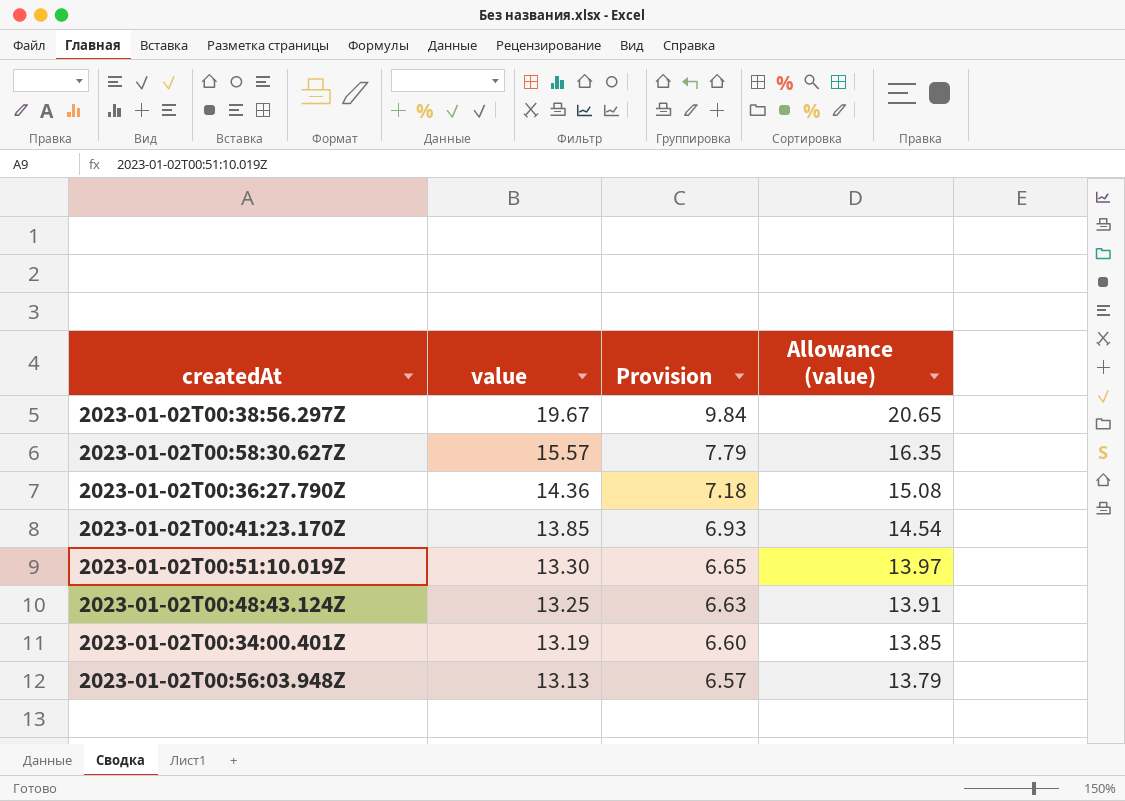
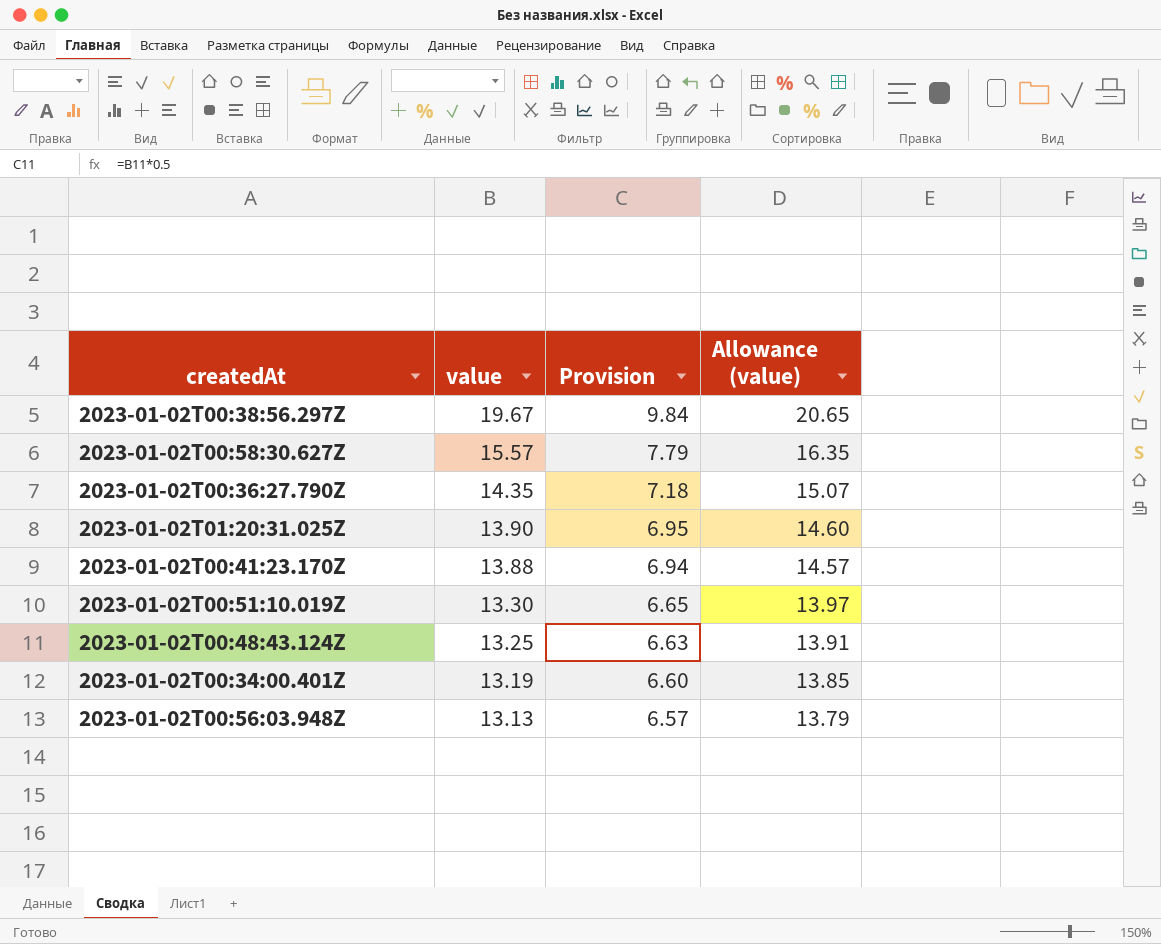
2023-01-02T00:36:27.790Z | value: 14.36 -> 14.35
2023-01-02T00:36:27.790Z | Allowance (value): 15.08 -> 15.07
row 2023-01-02T01:20:31.025Z: none -> 13.90 | 6.95 | 14.60
2023-01-02T00:41:23.170Z | value: 13.85 -> 13.88
2023-01-02T00:41:23.170Z | Provision: 6.93 -> 6.94
2023-01-02T00:41:23.170Z | Allowance (value): 14.54 -> 14.57

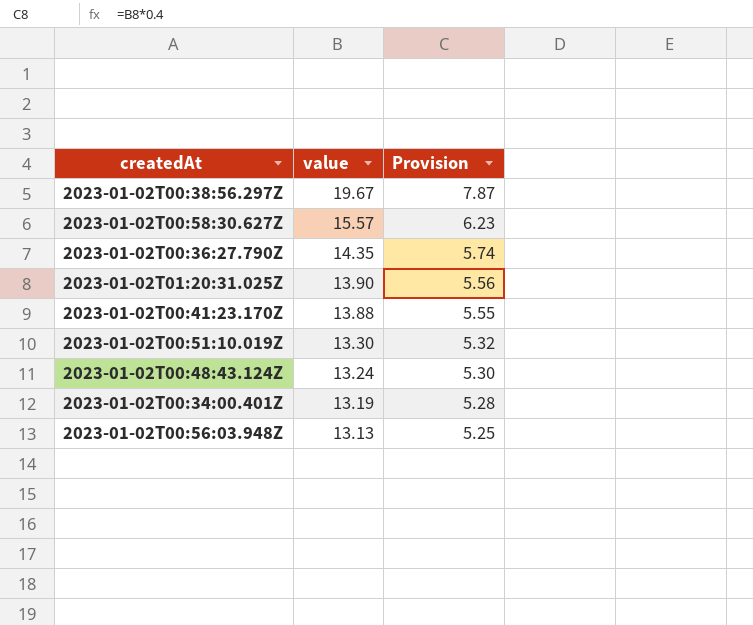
column Allowance (value) | formula: [value] * 1.05 -> none
column Provision | formula: [value] * 0.5 -> [value] * 0.4
2023-01-02T00:48:43.124Z | value: 13.25 -> 13.24

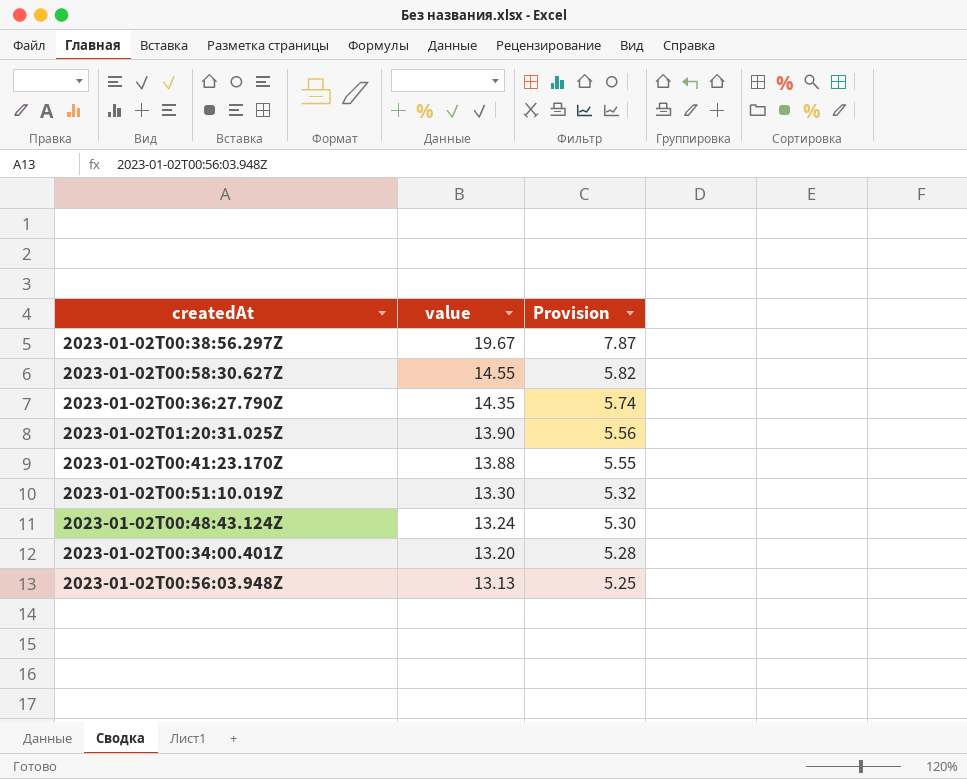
2023-01-02T00:58:30.627Z | value: 15.57 -> 14.55
2023-01-02T00:58:30.627Z | Provision: 6.23 -> 5.82
2023-01-02T00:34:00.401Z | value: 13.19 -> 13.20

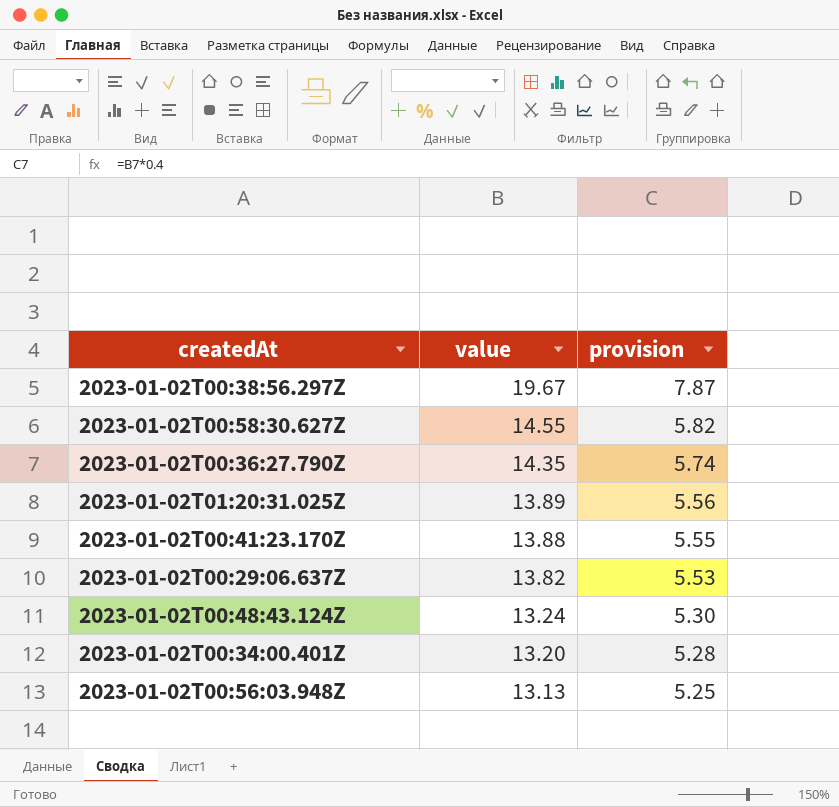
column name: Provision -> provision
row 2023-01-02T00:51:10.019Z: 13.30 | 5.32 -> none
2023-01-02T01:20:31.025Z | value: 13.90 -> 13.89
row 2023-01-02T00:29:06.637Z: none -> 13.82 | 5.53

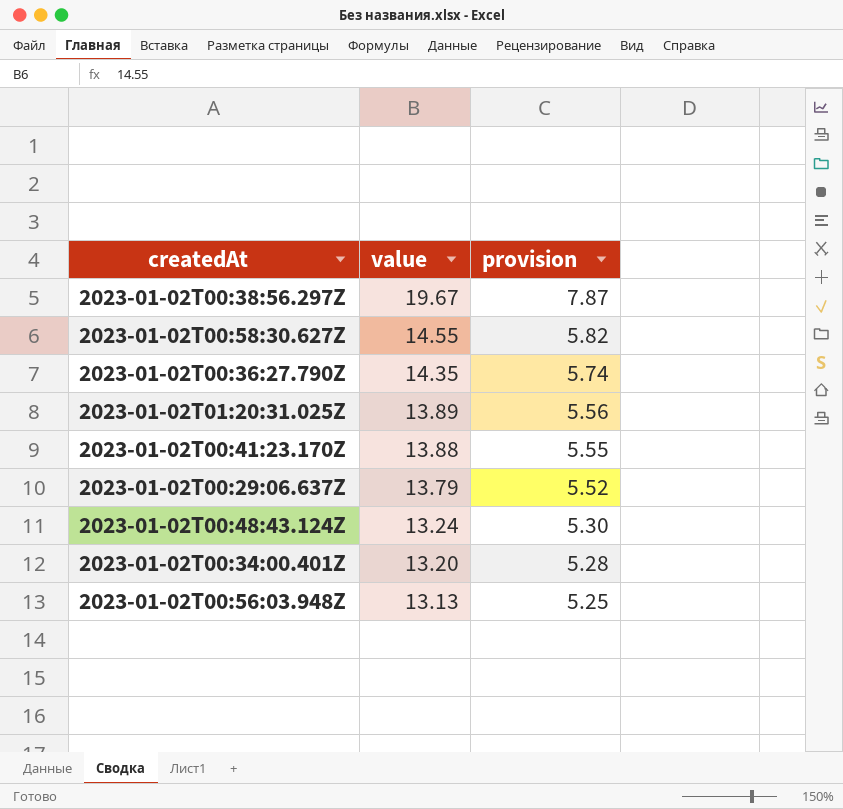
2023-01-02T00:29:06.637Z | value: 13.82 -> 13.79
2023-01-02T00:29:06.637Z | provision: 5.53 -> 5.52

